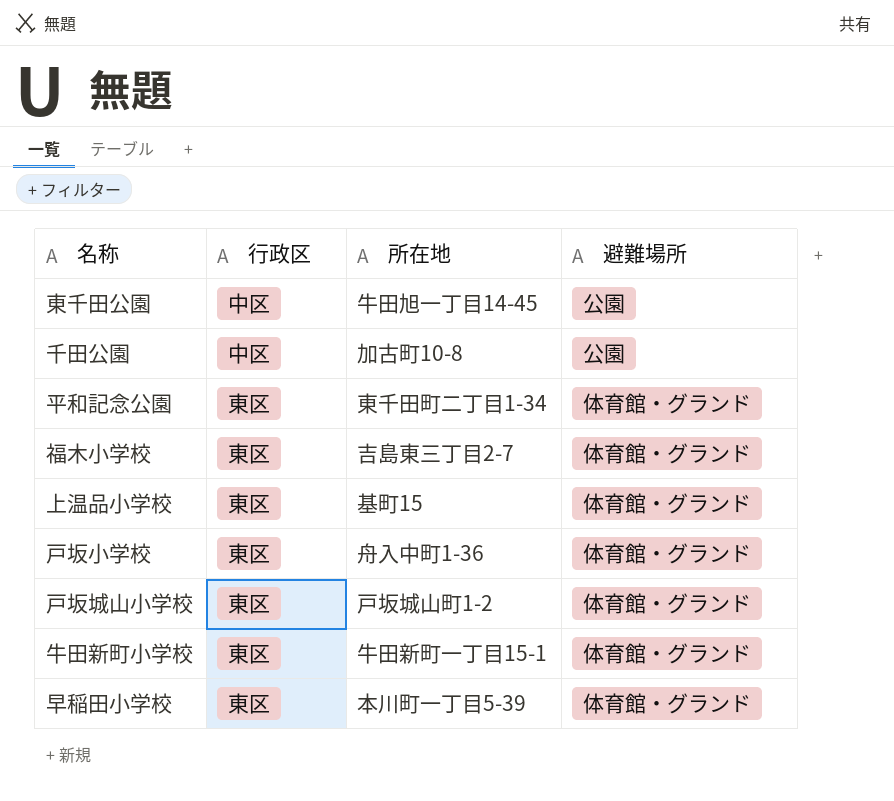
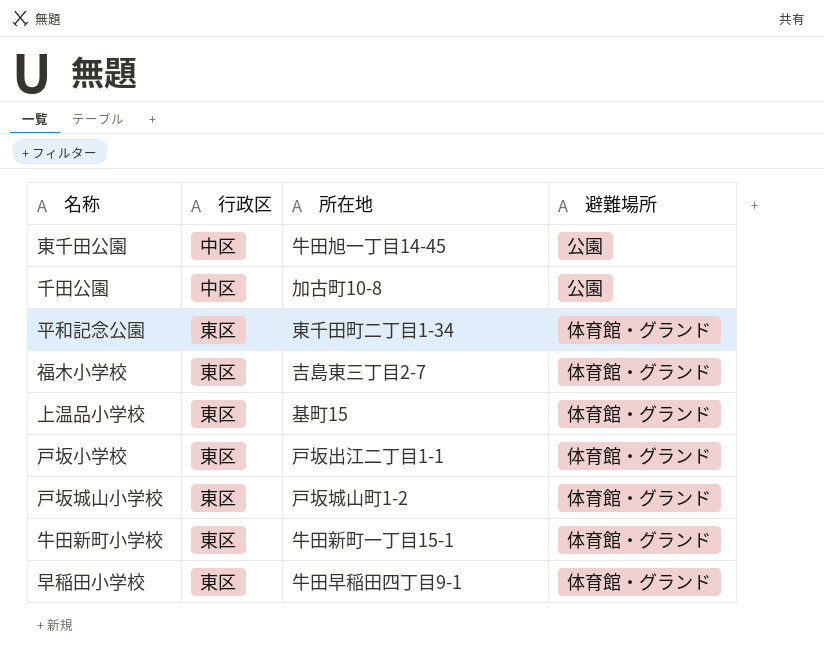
戸坂小学校 | 所在地: 舟入中町1-36 -> 戸坂出江二丁目1-1
早稲田小学校 | 所在地: 本川町一丁目5-39 -> 牛田早稲田四丁目9-1

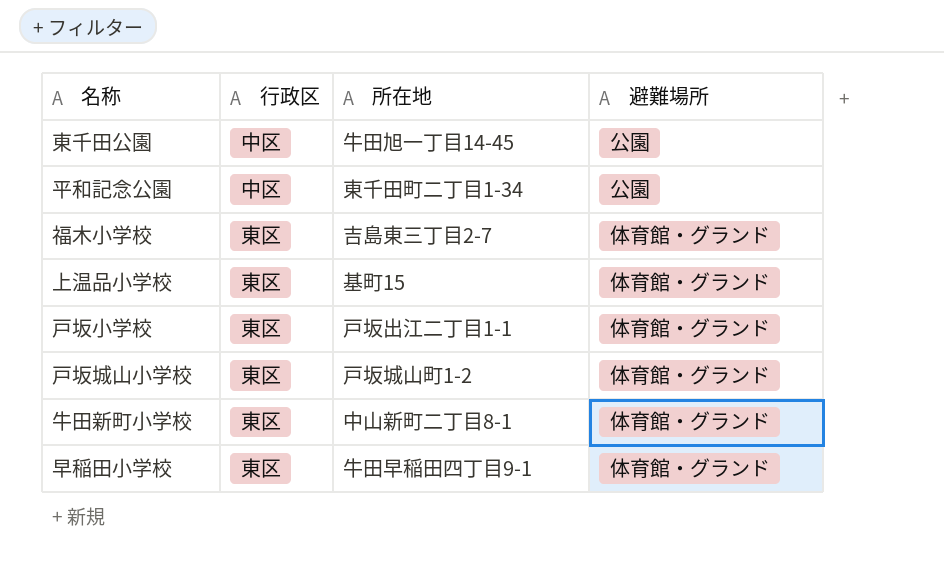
row 千田公園: 中区 | 加古町10-8 | 公園 -> none
平和記念公園 | 行政区: 東区 -> 中区
平和記念公園 | 避難場所: 体育館・グランド -> 公園
牛田新町小学校 | 所在地: 牛田新町一丁目15-1 -> 中山新町二丁目8-1

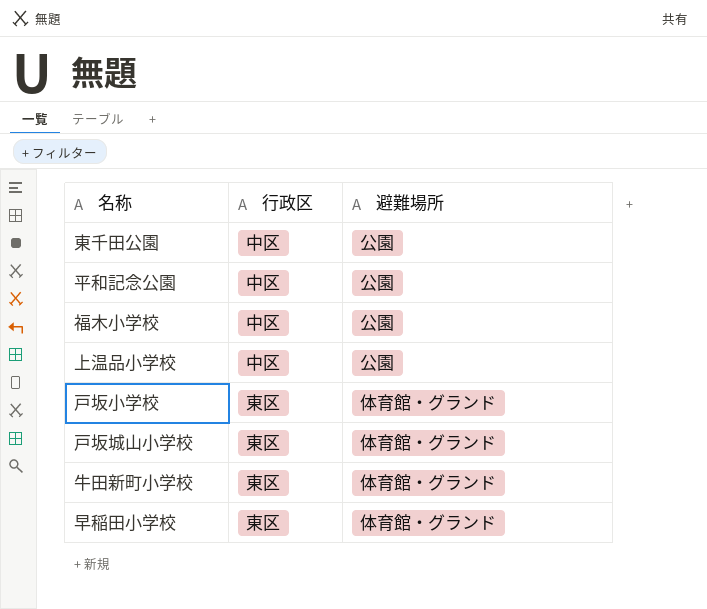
column 所在地 | position: 3 -> none
福木小学校 | 行政区: 東区 -> 中区
福木小学校 | 避難場所: 体育館・グランド -> 公園
上温品小学校 | 行政区: 東区 -> 中区
上温品小学校 | 避難場所: 体育館・グランド -> 公園

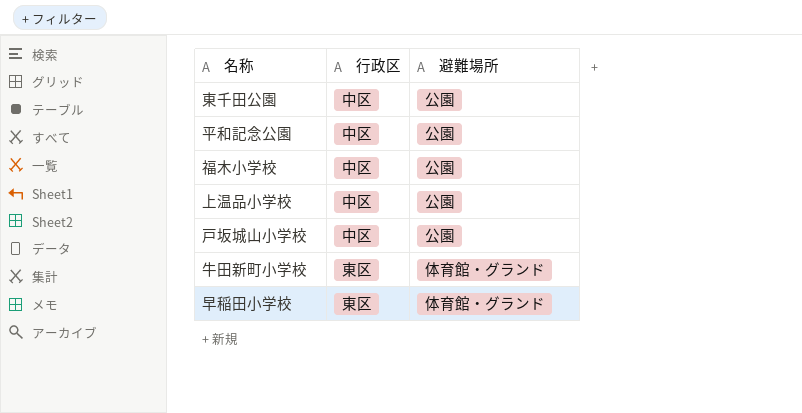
row 戸坂小学校: 東区 | 体育館・グランド -> none
戸坂城山小学校 | 行政区: 東区 -> 中区
戸坂城山小学校 | 避難場所: 体育館・グランド -> 公園

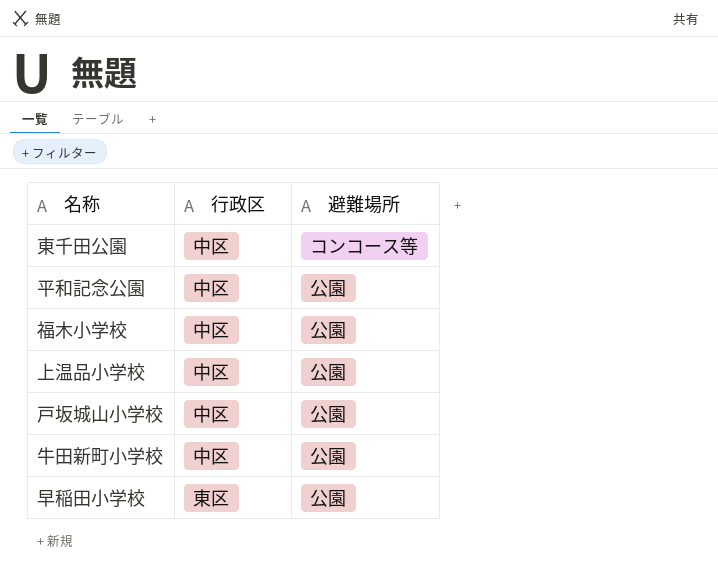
東千田公園 | 避難場所: 公園 -> コンコース等
牛田新町小学校 | 行政区: 東区 -> 中区
牛田新町小学校 | 避難場所: 体育館・グランド -> 公園
早稲田小学校 | 避難場所: 体育館・グランド -> 公園

